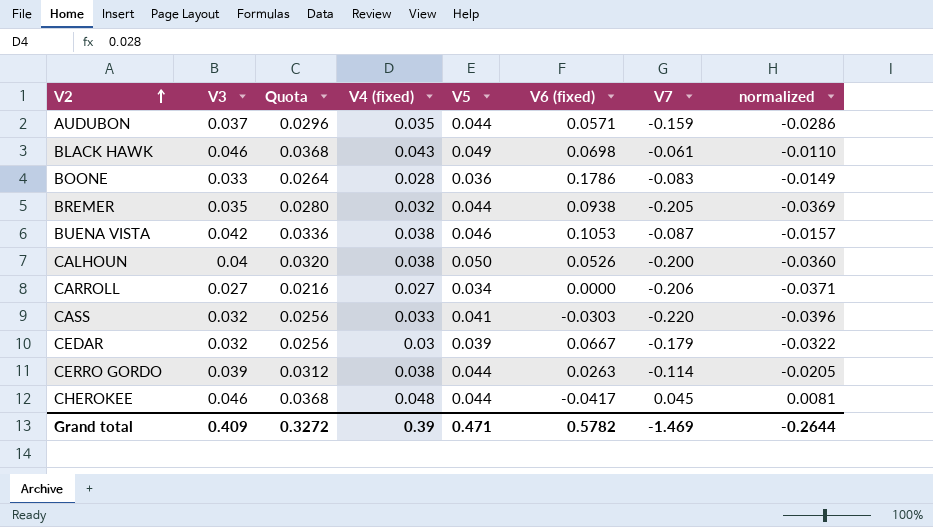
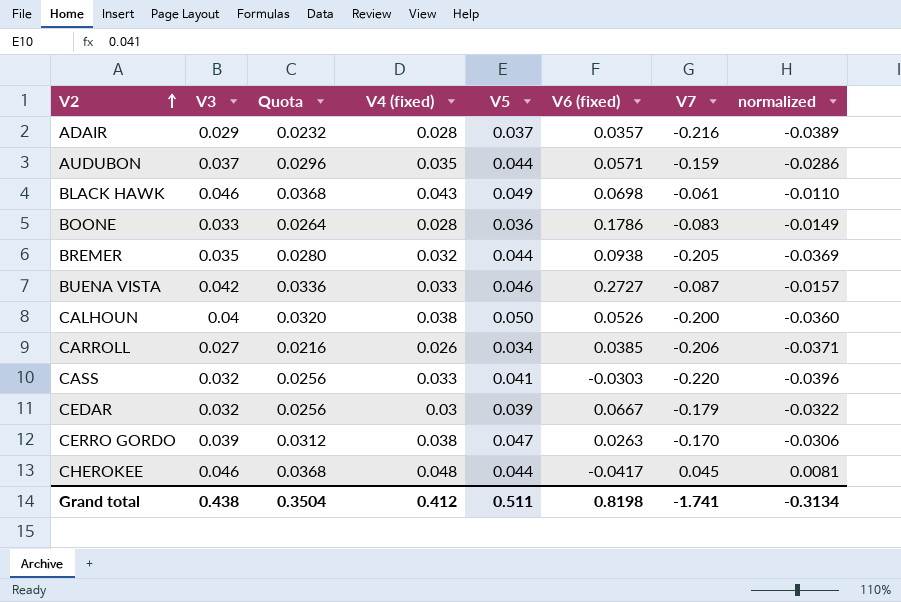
row ADAIR: none -> 0.029 | 0.0232 | 0.028 | 0.037 | 0.0357 | -0.216 | -0.0389
BUENA VISTA | V4 (fixed): 0.038 -> 0.033
BUENA VISTA | V6 (fixed): 0.1053 -> 0.2727
CARROLL | V4 (fixed): 0.027 -> 0.026
CARROLL | V6 (fixed): 0.0000 -> 0.0385
CERRO GORDO | V5: 0.044 -> 0.047
CERRO GORDO | V7: -0.114 -> -0.170
CERRO GORDO | normalized: -0.0205 -> -0.0306
Grand total | V3: 0.409 -> 0.438
Grand total | Quota: 0.3272 -> 0.3504
Grand total | V4 (fixed): 0.39 -> 0.412
Grand total | V5: 0.471 -> 0.511
Grand total | V6 (fixed): 0.5782 -> 0.8198
Grand total | V7: -1.469 -> -1.741
Grand total | normalized: -0.2644 -> -0.3134

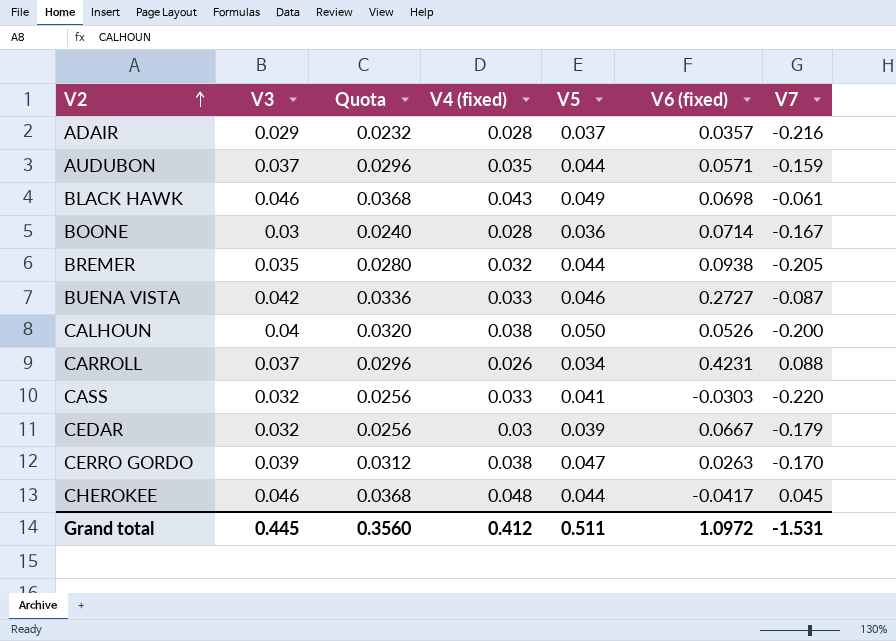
column normalized | formula: [V7] * 0.18 -> none
BOONE | V3: 0.033 -> 0.03
BOONE | Quota: 0.0264 -> 0.0240
BOONE | V6 (fixed): 0.1786 -> 0.0714
BOONE | V7: -0.083 -> -0.167
CARROLL | V3: 0.027 -> 0.037
CARROLL | Quota: 0.0216 -> 0.0296
CARROLL | V6 (fixed): 0.0385 -> 0.4231
CARROLL | V7: -0.206 -> 0.088
Grand total | V3: 0.438 -> 0.445
Grand total | Quota: 0.3504 -> 0.3560
Grand total | V6 (fixed): 0.8198 -> 1.0972
Grand total | V7: -1.741 -> -1.531

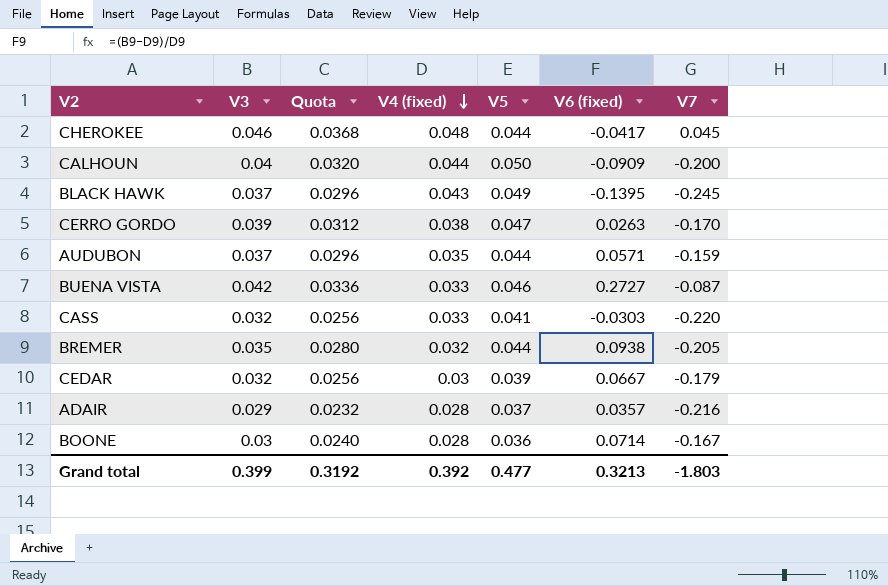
row order: V2 ascending -> V4 (fixed) descending
row CARROLL: 0.037 | 0.0296 | 0.026 | 0.034 | 0.4231 | 0.088 -> none
CALHOUN | V4 (fixed): 0.038 -> 0.044
CALHOUN | V6 (fixed): 0.0526 -> -0.0909
BLACK HAWK | V3: 0.046 -> 0.037
BLACK HAWK | Quota: 0.0368 -> 0.0296
BLACK HAWK | V6 (fixed): 0.0698 -> -0.1395
BLACK HAWK | V7: -0.061 -> -0.245
Grand total | V3: 0.445 -> 0.399
Grand total | Quota: 0.3560 -> 0.3192
Grand total | V4 (fixed): 0.412 -> 0.392
Grand total | V5: 0.511 -> 0.477
Grand total | V6 (fixed): 1.0972 -> 0.3213
Grand total | V7: -1.531 -> -1.803

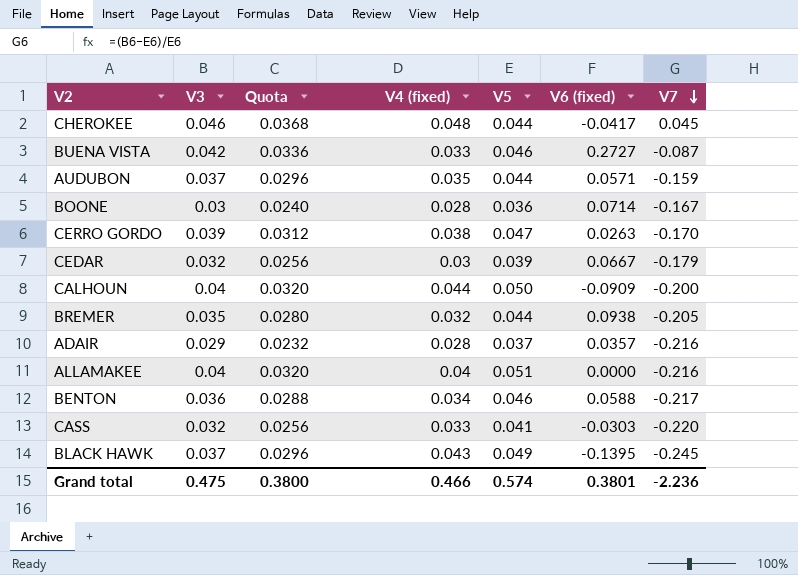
row order: V4 (fixed) descending -> V7 descending
row ALLAMAKEE: none -> 0.04 | 0.0320 | 0.04 | 0.051 | 0.0000 | -0.216
row BENTON: none -> 0.036 | 0.0288 | 0.034 | 0.046 | 0.0588 | -0.217
Grand total | V3: 0.399 -> 0.475
Grand total | Quota: 0.3192 -> 0.3800
Grand total | V4 (fixed): 0.392 -> 0.466
Grand total | V5: 0.477 -> 0.574
Grand total | V6 (fixed): 0.3213 -> 0.3801
Grand total | V7: -1.803 -> -2.236

